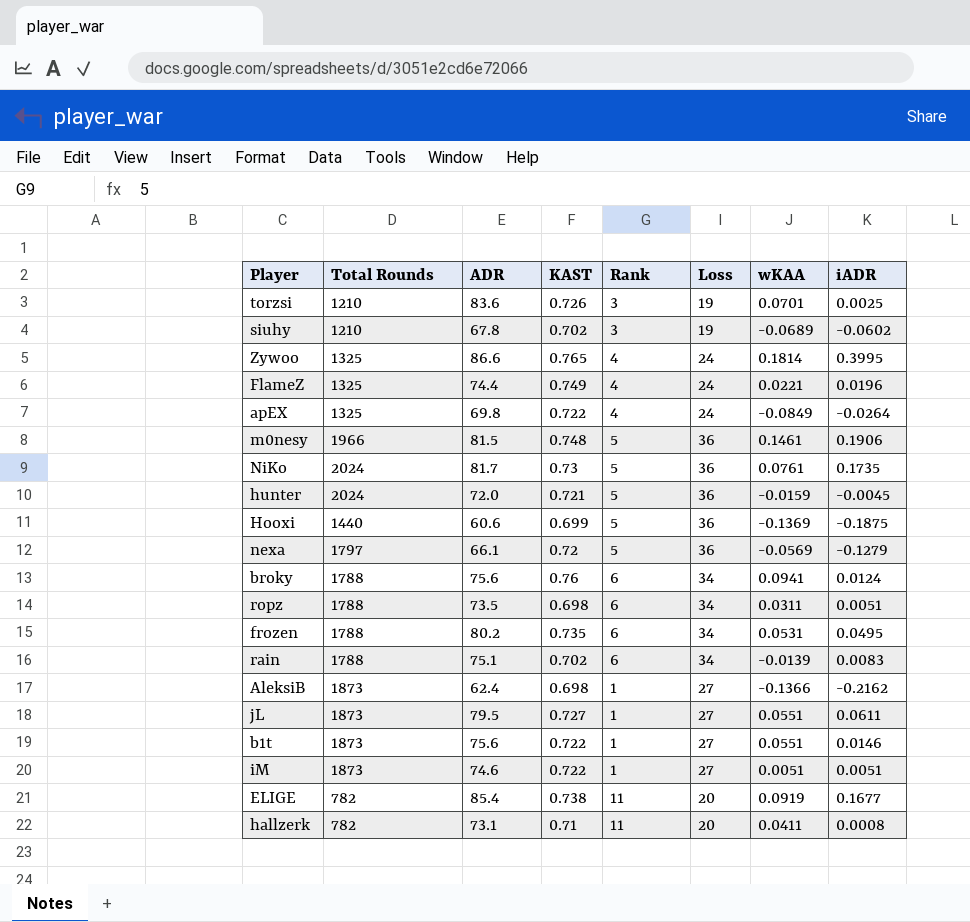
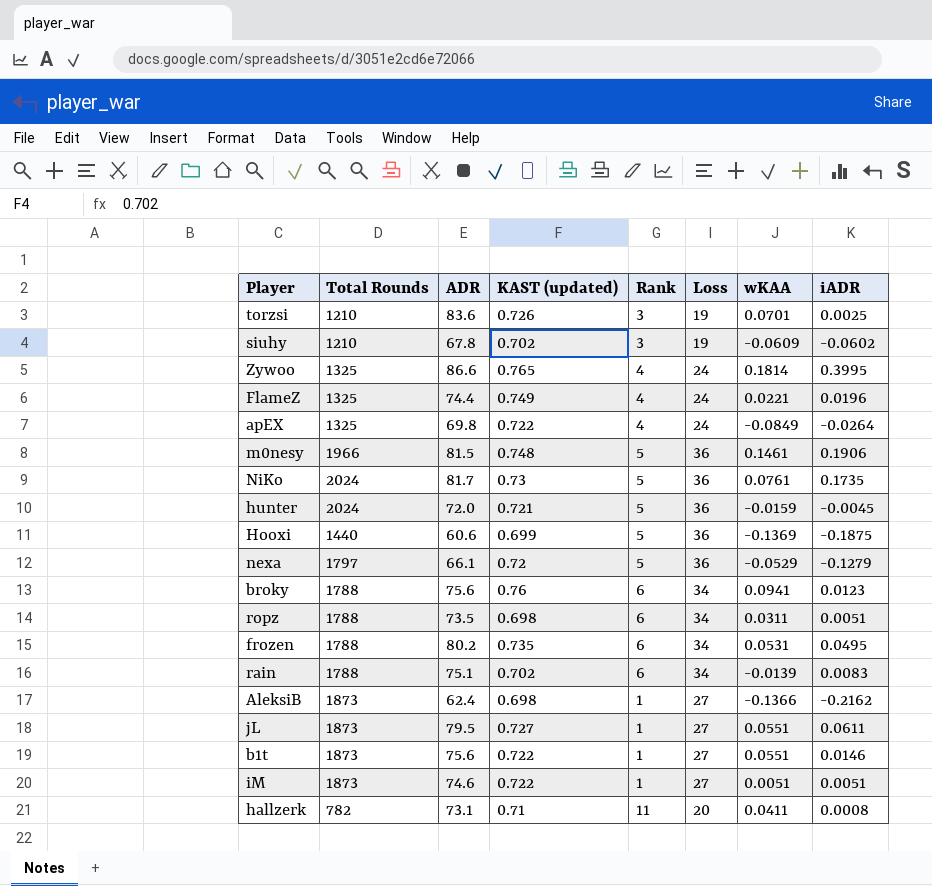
column name: KAST -> KAST (updated)
row ELIGE: 782 | 85.4 | 0.738 | 11 | 20 | 0.0919 | 0.1677 -> none
siuhy | wKAA: -0.0689 -> -0.0609
nexa | wKAA: -0.0569 -> -0.0529
broky | iADR: 0.0124 -> 0.0123

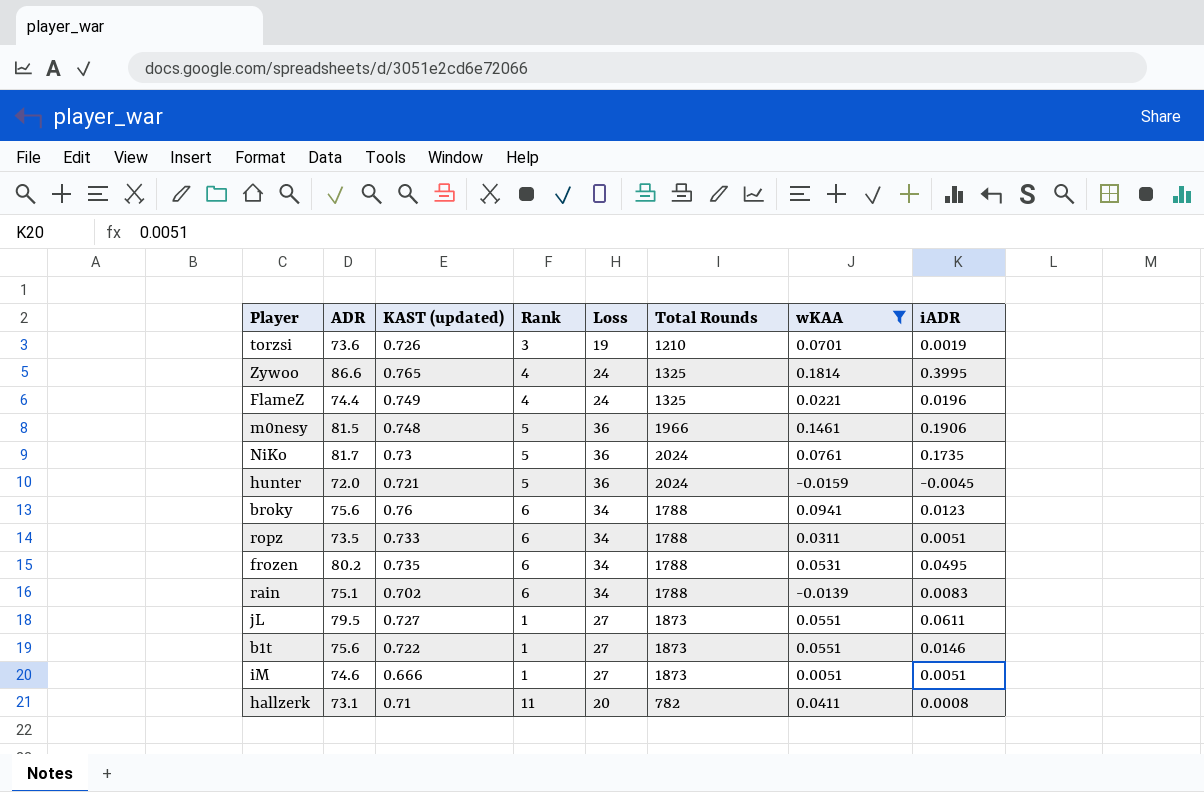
filter: none -> wKAA >= -0.0159
column Total Rounds | position: 2 -> 6
torzsi | ADR: 83.6 -> 73.6
torzsi | iADR: 0.0025 -> 0.0019
ropz | KAST (updated): 0.698 -> 0.733
iM | KAST (updated): 0.722 -> 0.666

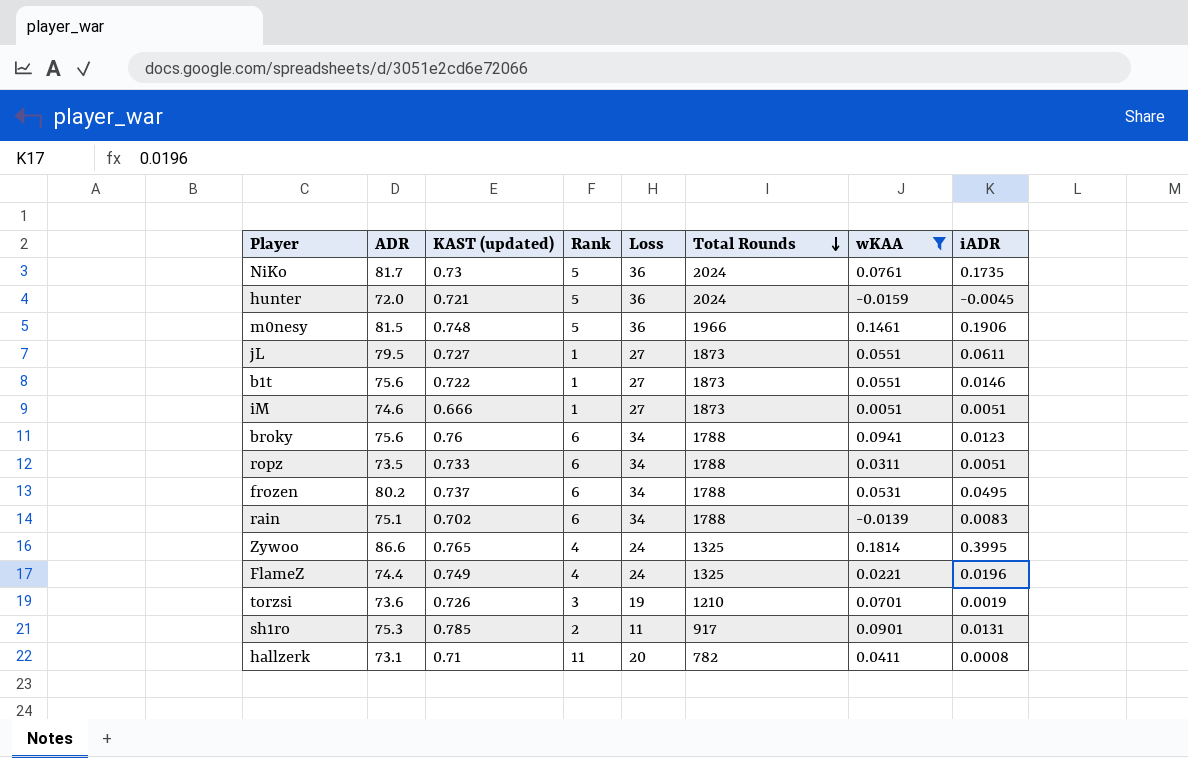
row order: none -> Total Rounds descending
frozen | KAST (updated): 0.735 -> 0.737
row sh1ro: none -> 75.3 | 0.785 | 2 | 11 | 917 | 0.0901 | 0.0131

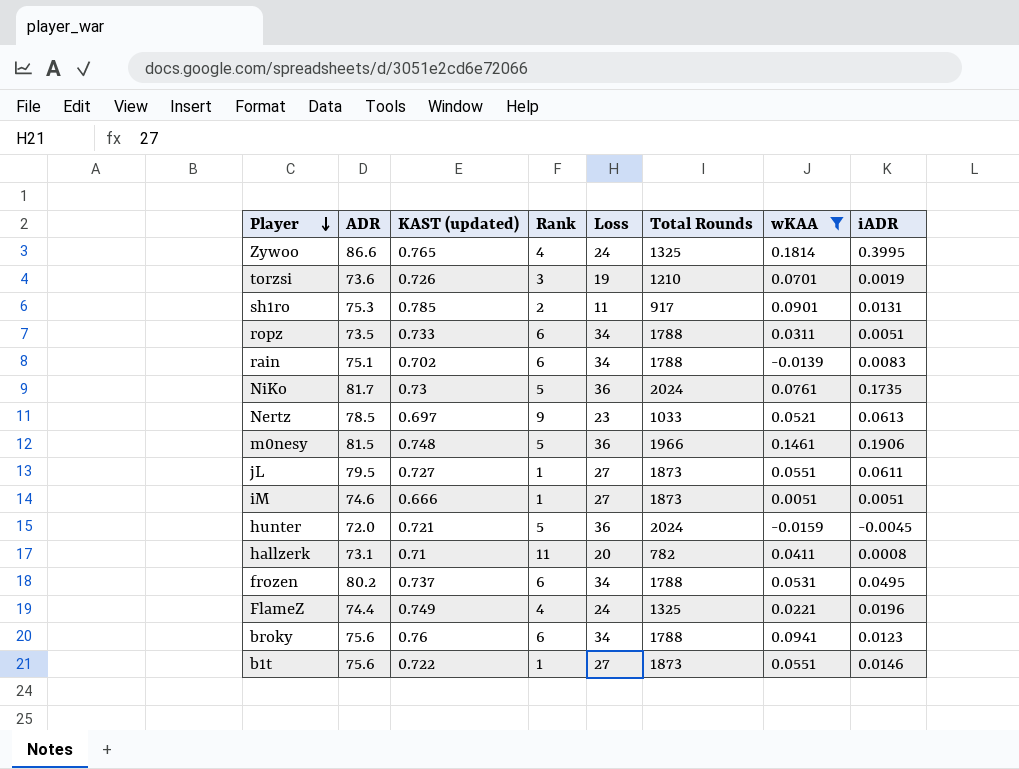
row order: Total Rounds descending -> Player descending
row Nertz: none -> 78.5 | 0.697 | 9 | 23 | 1033 | 0.0521 | 0.0613

